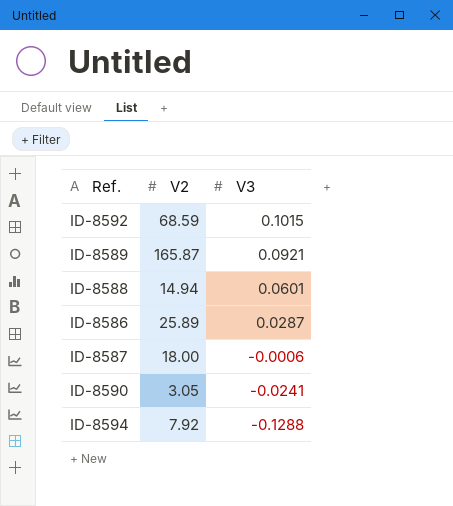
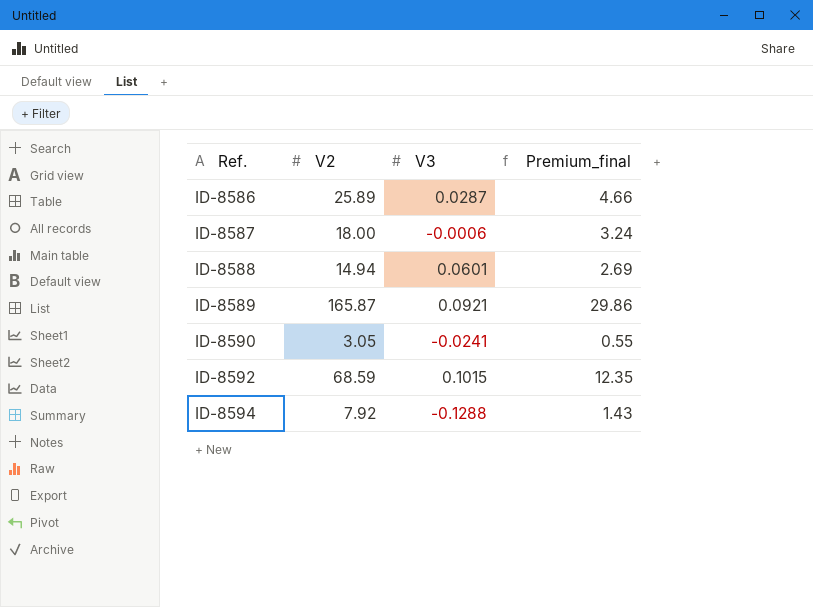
row order: V3 descending -> Ref. ascending
column Premium_final | formula: none -> [V2] * 0.18

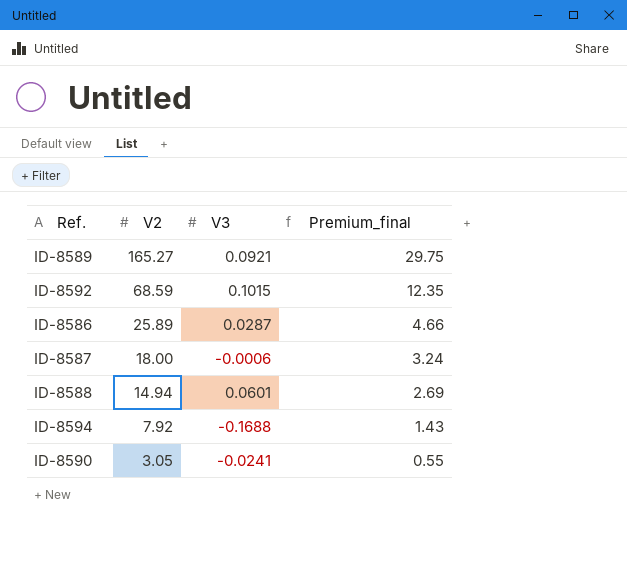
row order: Ref. ascending -> V2 descending
ID-8589 | V2: 165.87 -> 165.27
ID-8589 | Premium_final: 29.86 -> 29.75
ID-8594 | V3: -0.1288 -> -0.1688

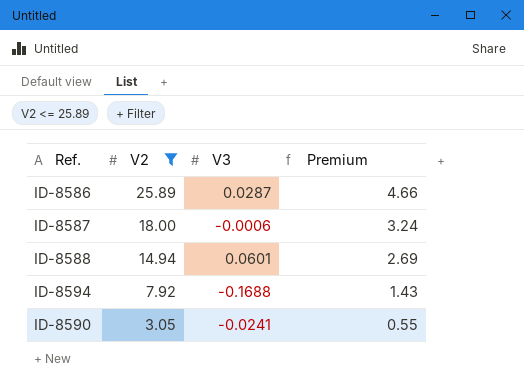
filter: none -> V2 <= 25.89
column name: Premium_final -> Premium

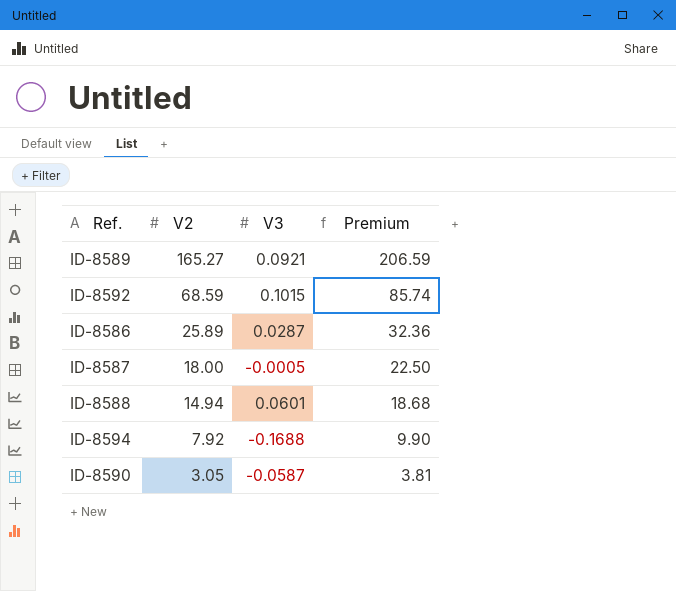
filter: V2 <= 25.89 -> none
column Premium | formula: [V2] * 0.18 -> [V2] * 1.25
ID-8587 | V3: -0.0006 -> -0.0005
ID-8590 | V3: -0.0241 -> -0.0587

